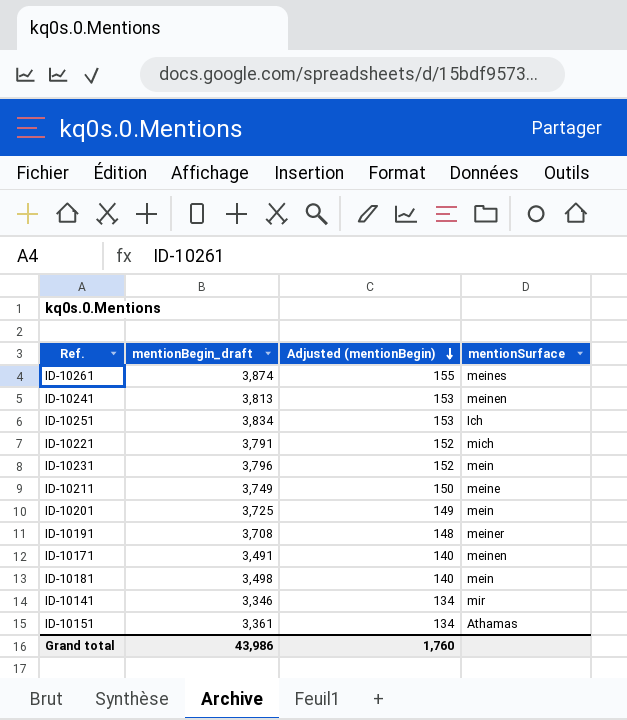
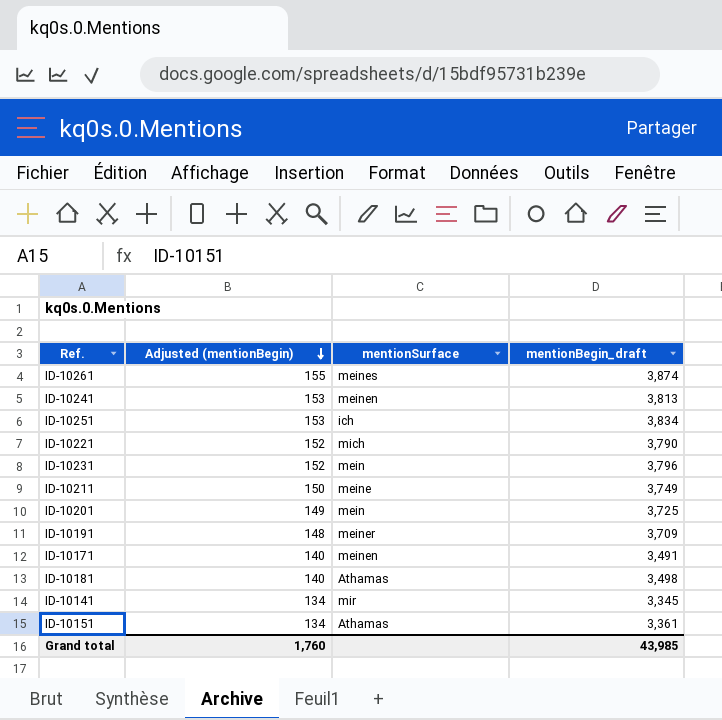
column mentionBegin_draft | position: 2 -> 4
ID-10251 | mentionSurface: Ich -> ich
ID-10221 | mentionBegin_draft: 3,791 -> 3,790
ID-10191 | mentionBegin_draft: 3,708 -> 3,709
ID-10181 | mentionSurface: mein -> Athamas
ID-10141 | mentionBegin_draft: 3,346 -> 3,345
Grand total | mentionBegin_draft: 43,986 -> 43,985

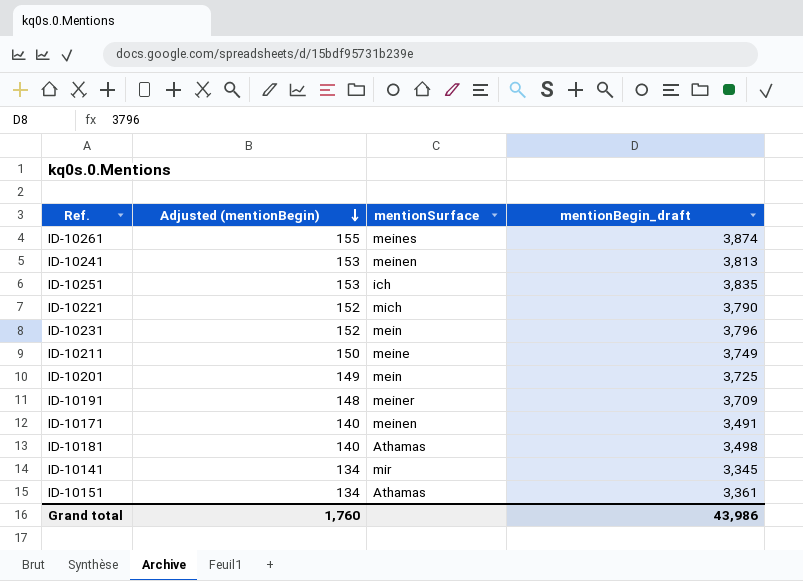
ID-10251 | mentionBegin_draft: 3,834 -> 3,835
Grand total | mentionBegin_draft: 43,985 -> 43,986

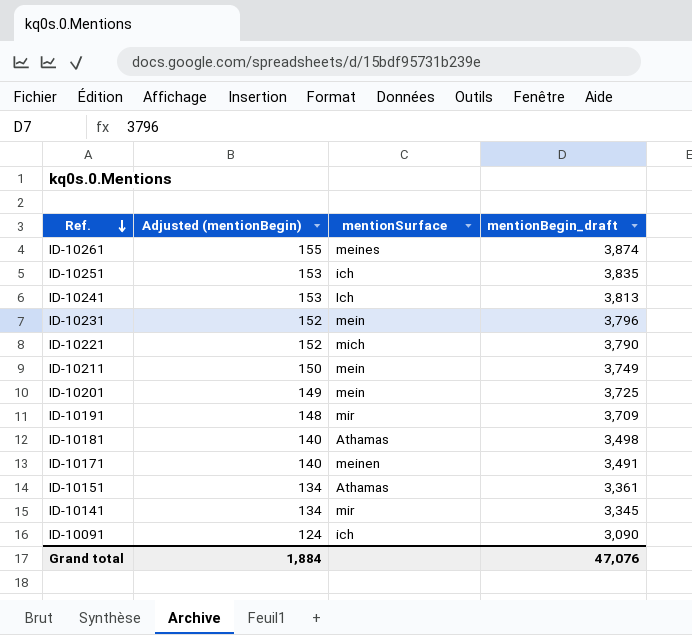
row order: Adjusted (mentionBegin) descending -> Ref. descending
ID-10241 | mentionSurface: meinen -> Ich
ID-10211 | mentionSurface: meine -> mein
ID-10191 | mentionSurface: meiner -> mir
row ID-10091: none -> 124 | ich | 3,090
Grand total | Adjusted (mentionBegin): 1,760 -> 1,884
Grand total | mentionBegin_draft: 43,986 -> 47,076

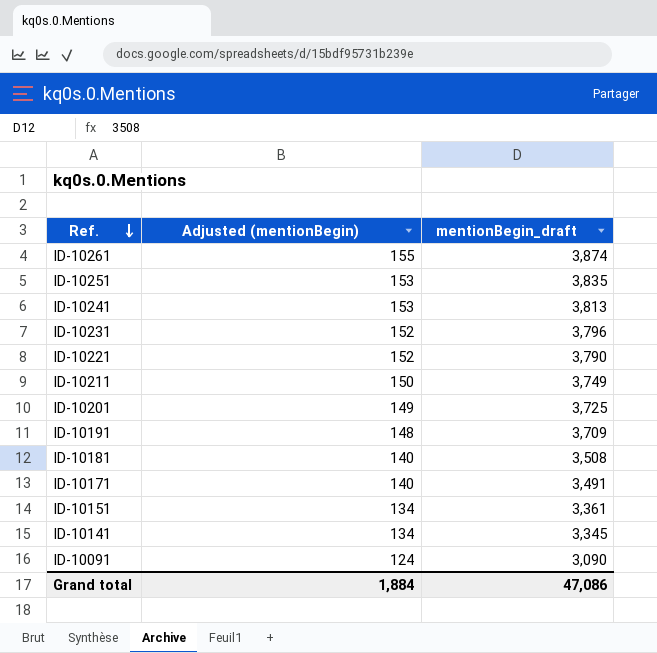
column mentionSurface | position: 3 -> none
ID-10181 | mentionBegin_draft: 3,498 -> 3,508
Grand total | mentionBegin_draft: 47,076 -> 47,086

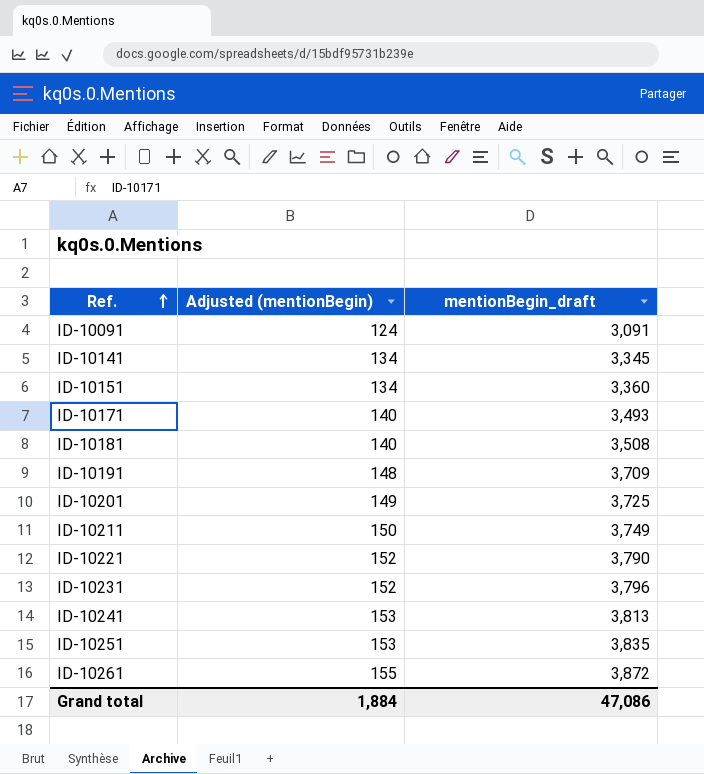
row order: Ref. descending -> Ref. ascending
ID-10091 | mentionBegin_draft: 3,090 -> 3,091
ID-10151 | mentionBegin_draft: 3,361 -> 3,360
ID-10171 | mentionBegin_draft: 3,491 -> 3,493
ID-10261 | mentionBegin_draft: 3,874 -> 3,872

